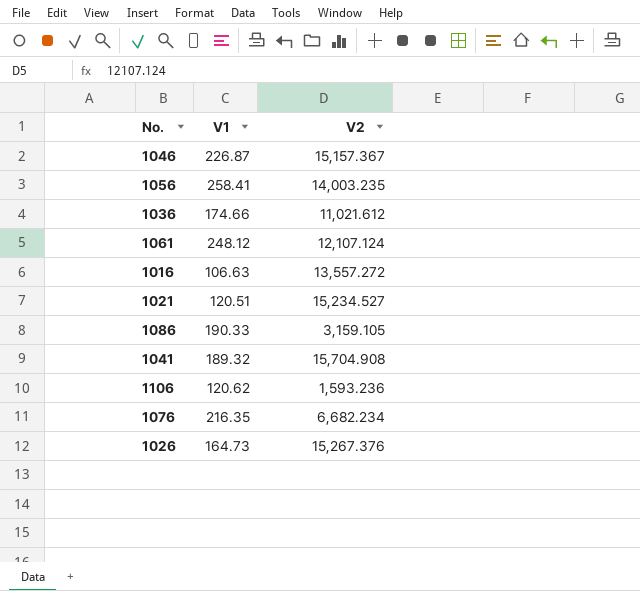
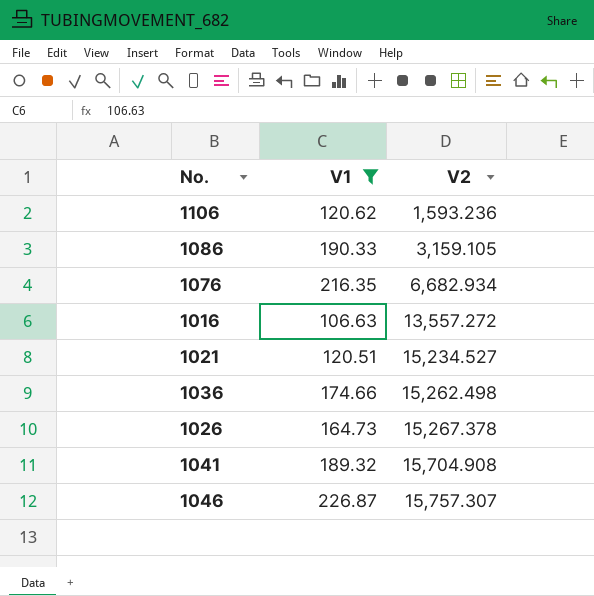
filter: none -> V1 <= 226.87
row order: none -> V2 ascending
1076 | V2: 6,682.234 -> 6,682.934
1036 | V2: 11,021.612 -> 15,262.498
1026 | V2: 15,267.376 -> 15,267.378
1046 | V2: 15,157.367 -> 15,757.307

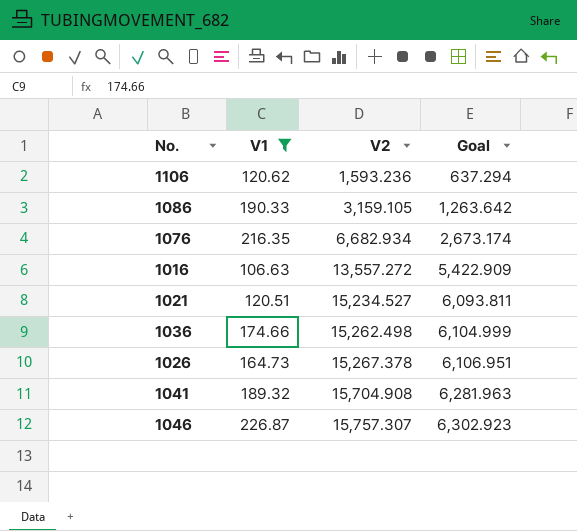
column Goal | formula: none -> [V2] * 0.4

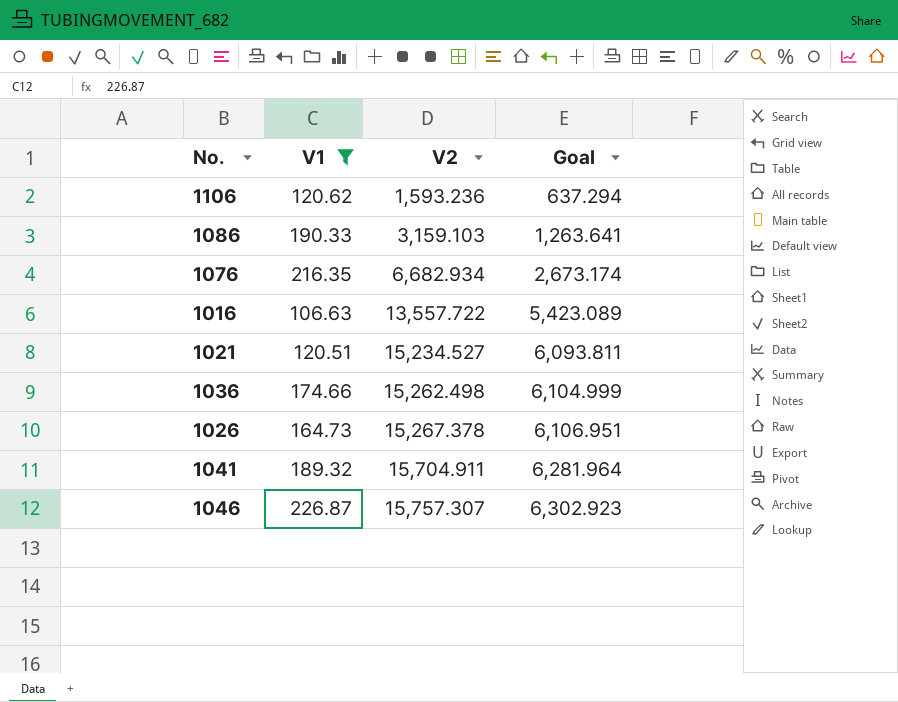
1086 | V2: 3,159.105 -> 3,159.103
1086 | Goal: 1,263.642 -> 1,263.641
1016 | V2: 13,557.272 -> 13,557.722
1016 | Goal: 5,422.909 -> 5,423.089
1041 | V2: 15,704.908 -> 15,704.911
1041 | Goal: 6,281.963 -> 6,281.964

